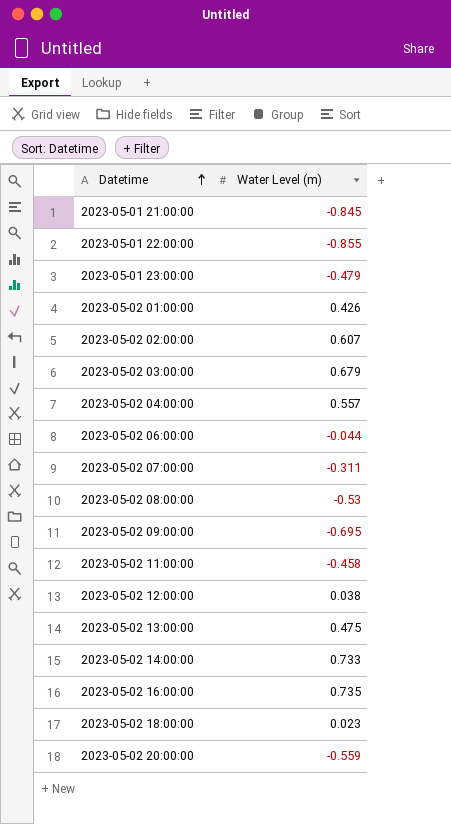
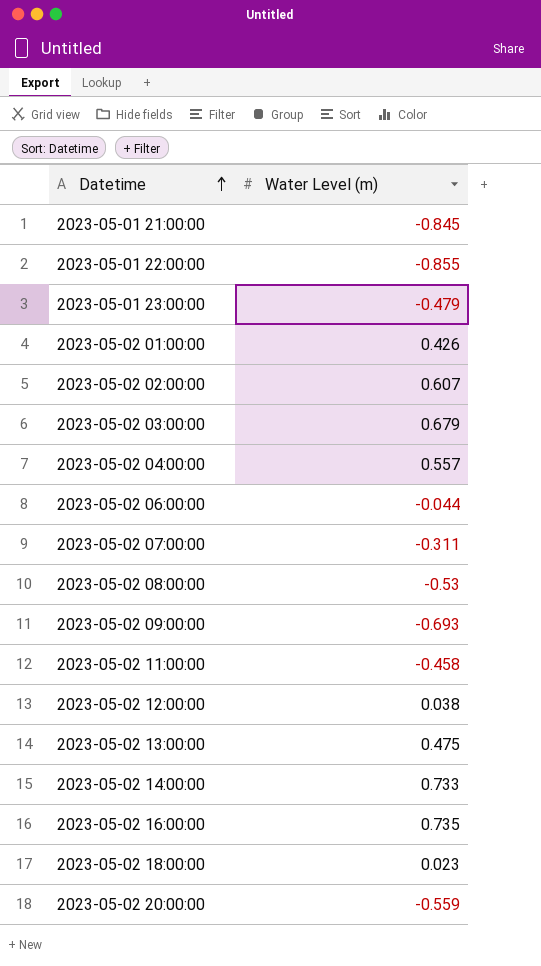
2023-05-02 09:00:00 | Water Level (m): -0.695 -> -0.693

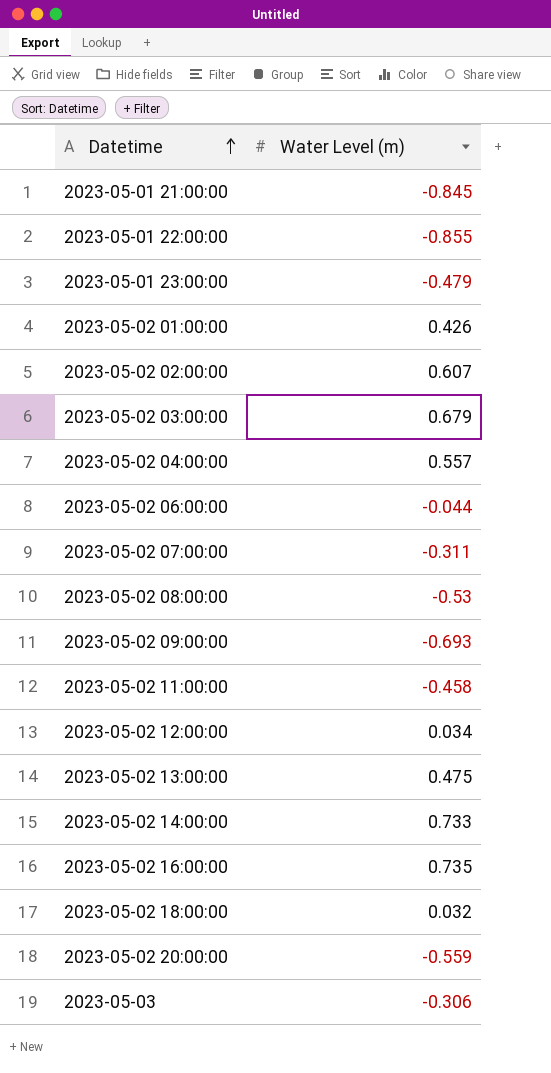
2023-05-02 12:00:00 | Water Level (m): 0.038 -> 0.034
2023-05-02 18:00:00 | Water Level (m): 0.023 -> 0.032
row 2023-05-03: none -> -0.306

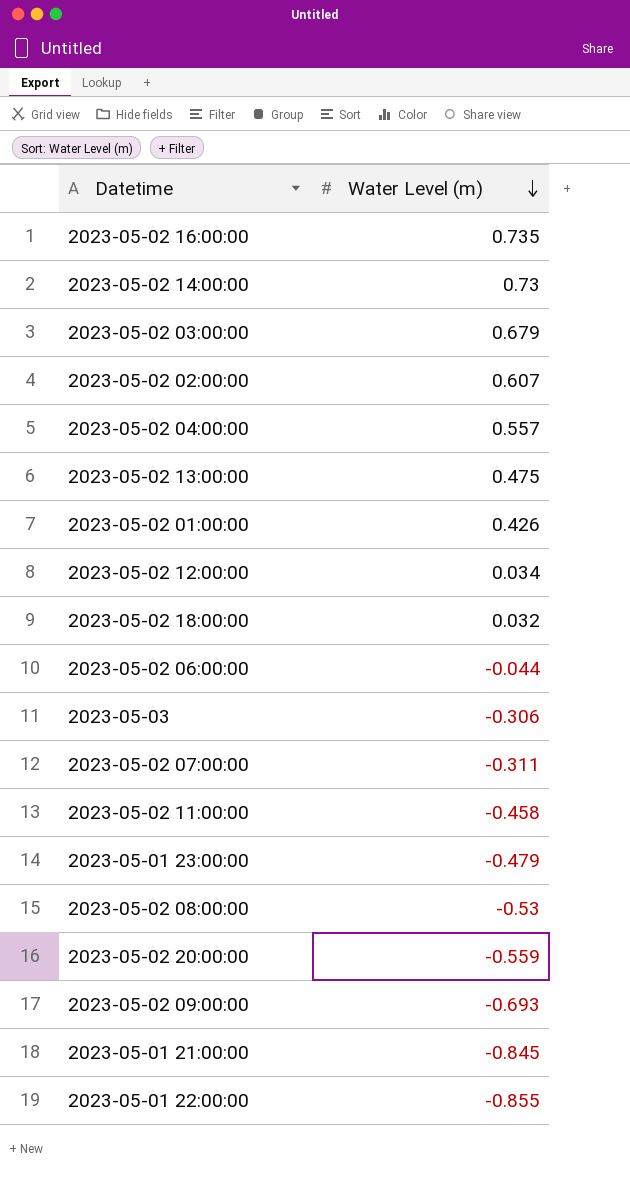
row order: Datetime ascending -> Water Level (m) descending
2023-05-02 14:00:00 | Water Level (m): 0.733 -> 0.73

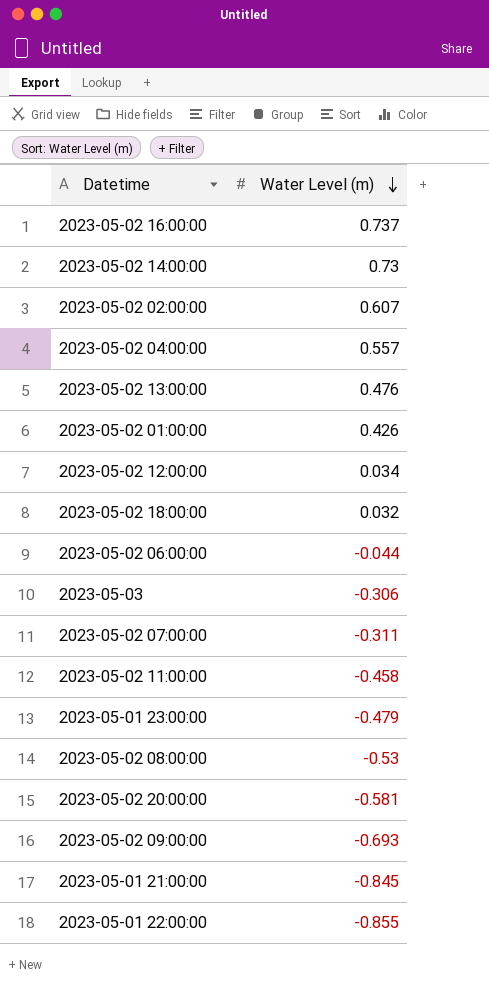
row 2023-05-02 03:00:00: 0.679 -> none
2023-05-02 16:00:00 | Water Level (m): 0.735 -> 0.737
2023-05-02 13:00:00 | Water Level (m): 0.475 -> 0.476
2023-05-02 20:00:00 | Water Level (m): -0.559 -> -0.581

